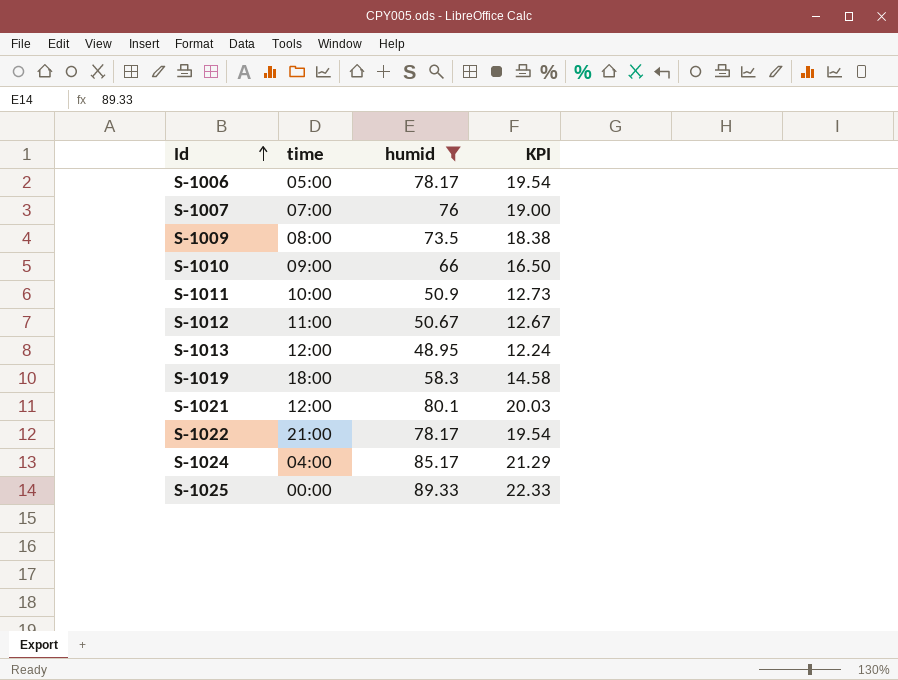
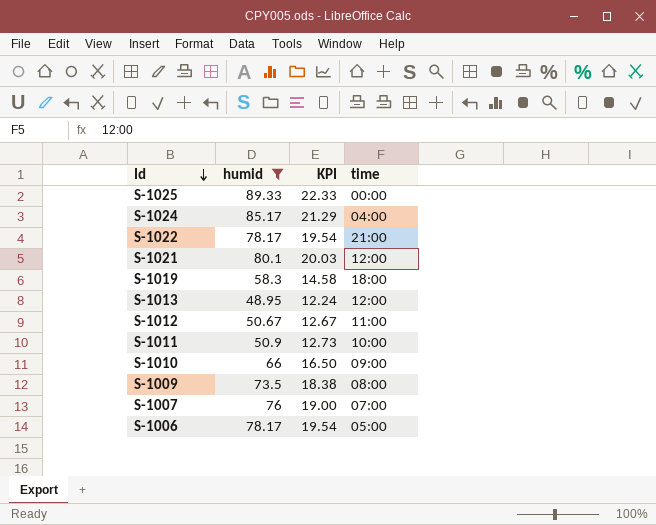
row order: Id ascending -> Id descending
column time | position: 2 -> 4

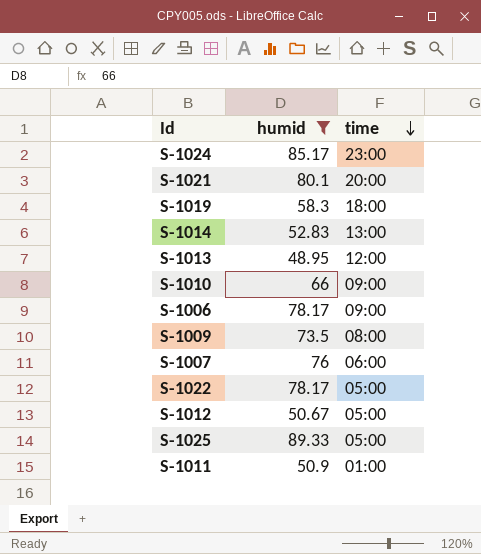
row order: Id descending -> time descending
column KPI | formula: [humid] * 0.25 -> none
S-1024 | time: 04:00 -> 23:00
S-1021 | time: 12:00 -> 20:00
row S-1014: none -> 52.83 | 13:00
S-1006 | time: 05:00 -> 09:00
S-1007 | time: 07:00 -> 06:00
S-1022 | time: 21:00 -> 05:00
S-1012 | time: 11:00 -> 05:00
S-1025 | time: 00:00 -> 05:00
S-1011 | time: 10:00 -> 01:00

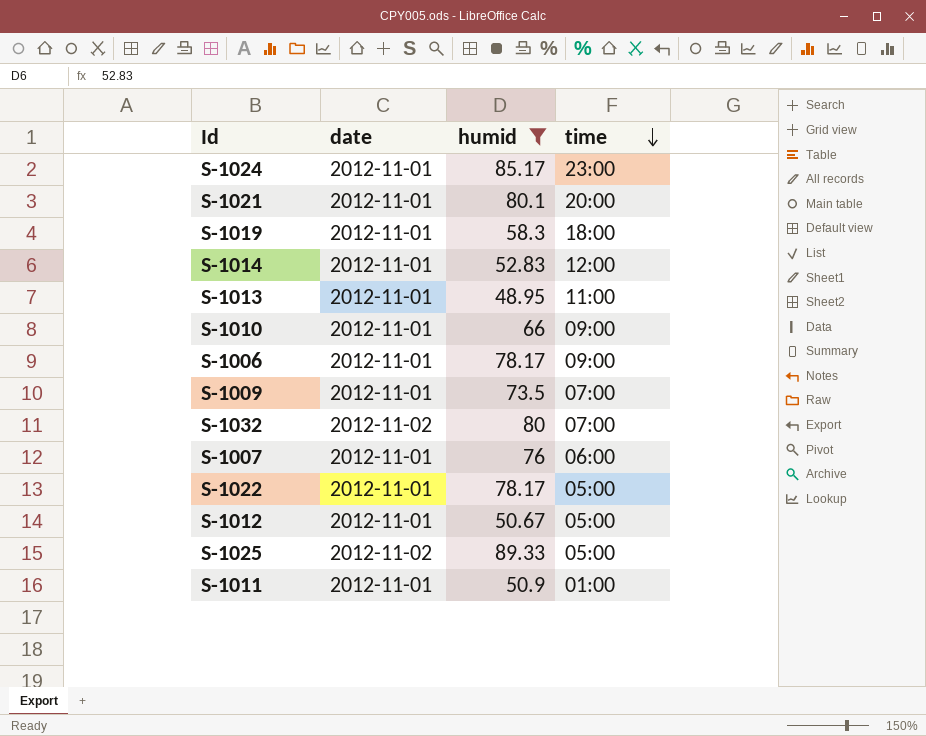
column date | position: none -> 2
S-1014 | time: 13:00 -> 12:00
S-1013 | time: 12:00 -> 11:00
S-1009 | time: 08:00 -> 07:00
row S-1032: none -> 2012-11-02 | 80 | 07:00

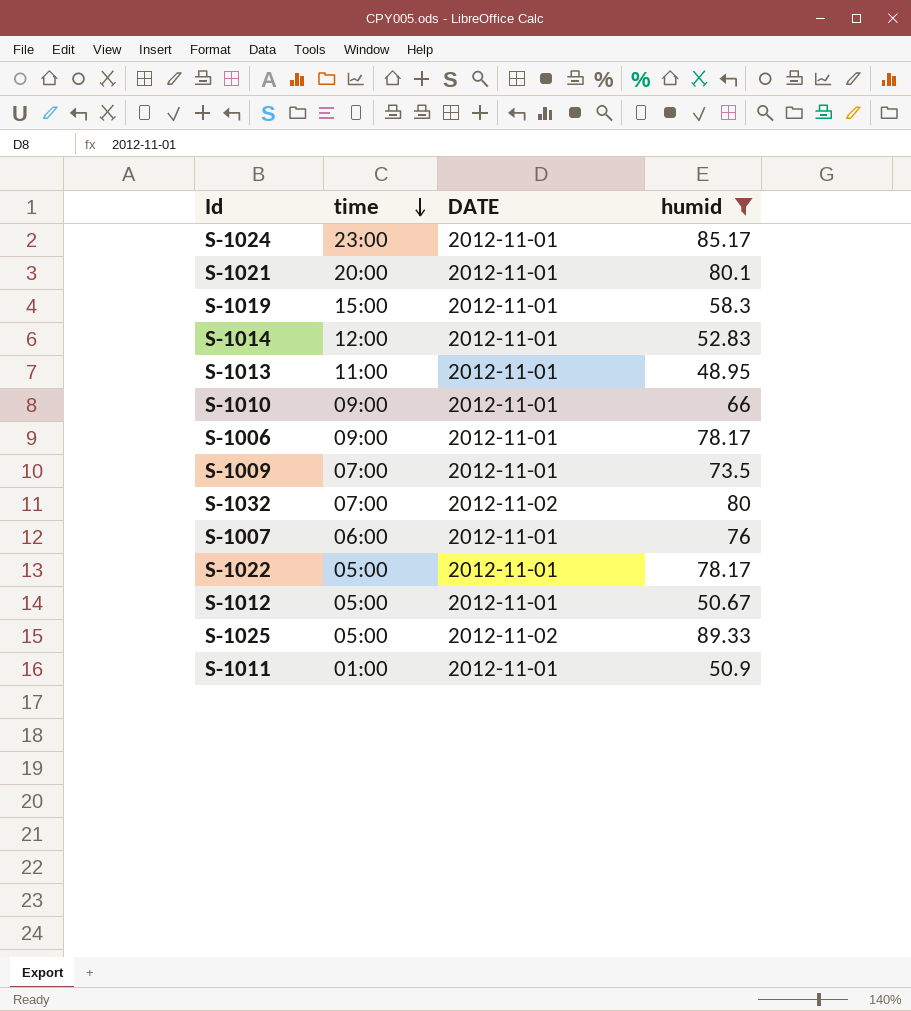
column time | position: 4 -> 2
column name: date -> DATE
S-1019 | time: 18:00 -> 15:00

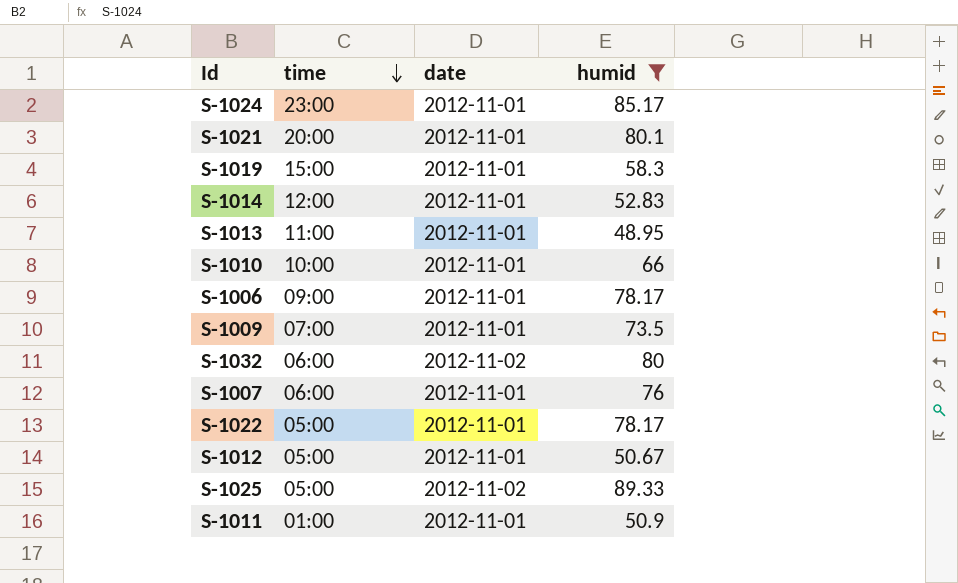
column name: DATE -> date
S-1010 | time: 09:00 -> 10:00
S-1032 | time: 07:00 -> 06:00

